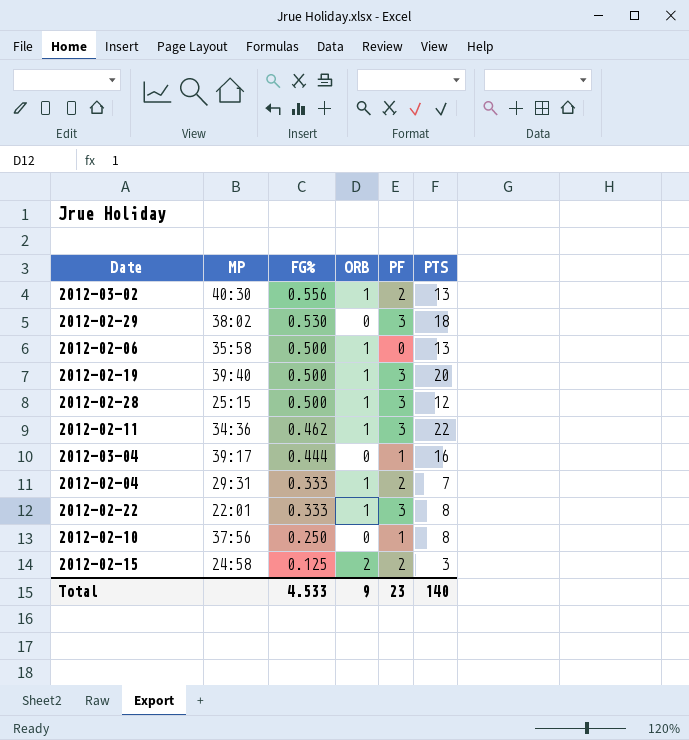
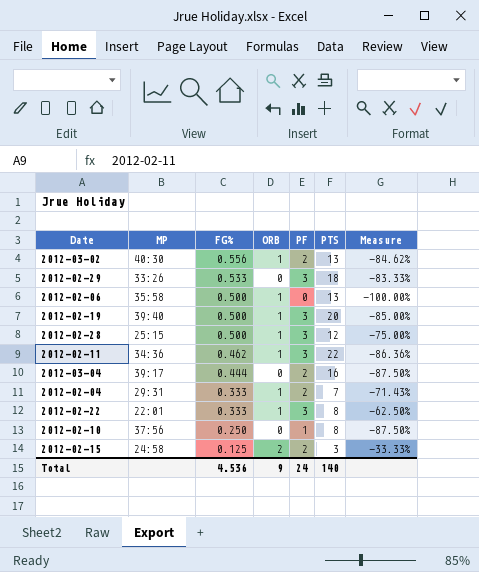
column Measure | formula: none -> ([PF] - [PTS]) / [PTS]
2012-02-29 | MP: 38:02 -> 33:26
2012-02-29 | FG%: 0.530 -> 0.533
2012-03-04 | PF: 1 -> 2
Total | FG%: 4.533 -> 4.536
Total | PF: 23 -> 24

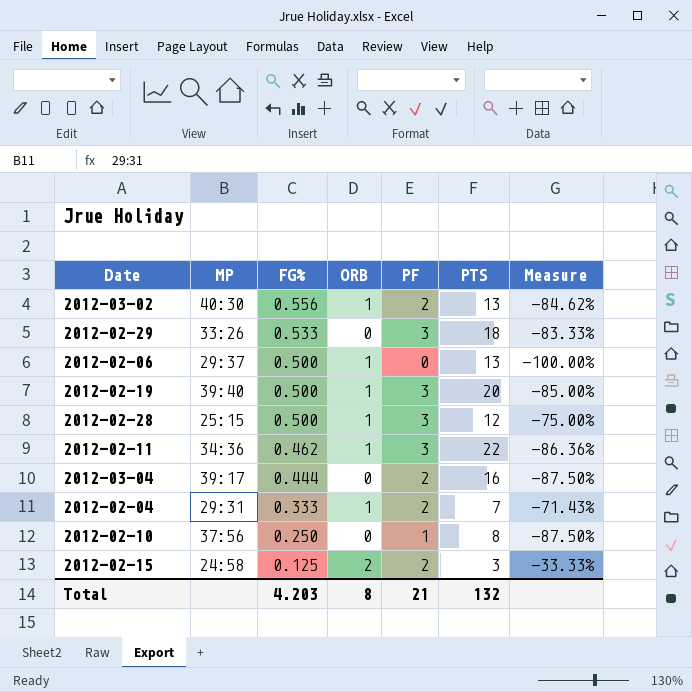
row 2012-02-22: 22:01 | 0.333 | 1 | 3 | 8 | -62.50% -> none
2012-02-06 | MP: 35:58 -> 29:37
Total | FG%: 4.536 -> 4.203
Total | ORB: 9 -> 8
Total | PF: 24 -> 21
Total | PTS: 140 -> 132

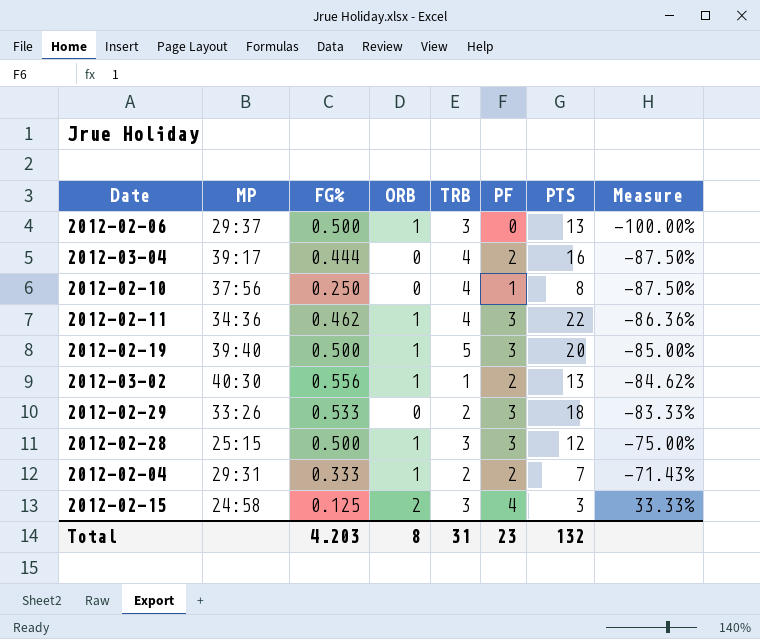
row order: FG% descending -> Measure ascending
column TRB | position: none -> 5
2012-02-15 | PF: 2 -> 4
2012-02-15 | Measure: -33.33% -> 33.33%
Total | PF: 21 -> 23

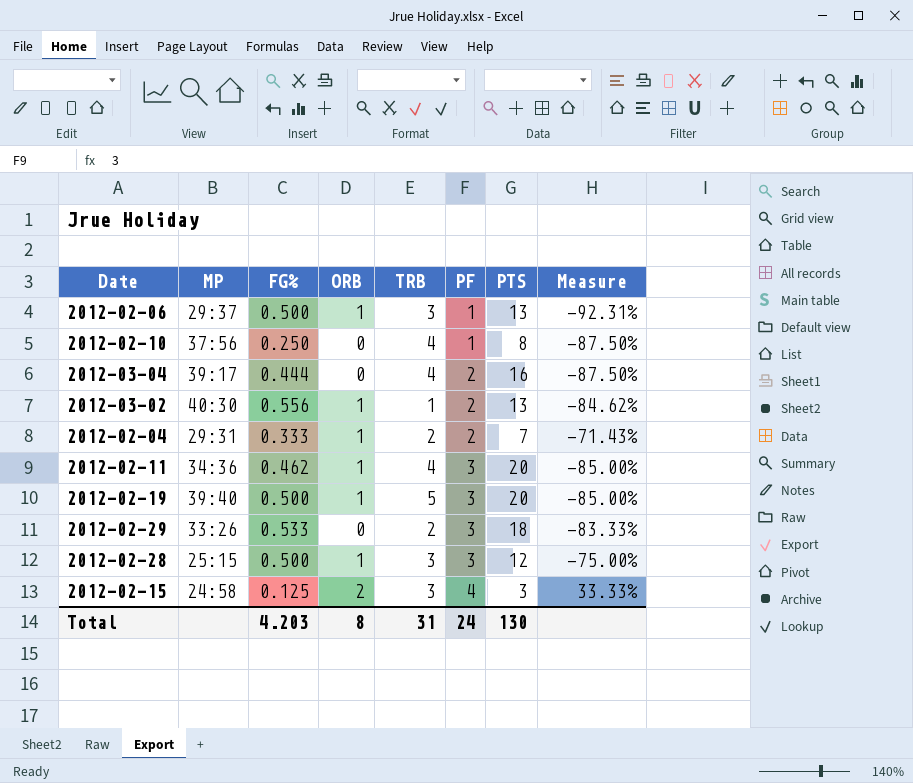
row order: Measure ascending -> PF ascending
2012-02-06 | PF: 0 -> 1
2012-02-06 | Measure: -100.00% -> -92.31%
2012-02-11 | PTS: 22 -> 20
2012-02-11 | Measure: -86.36% -> -85.00%
Total | PF: 23 -> 24
Total | PTS: 132 -> 130

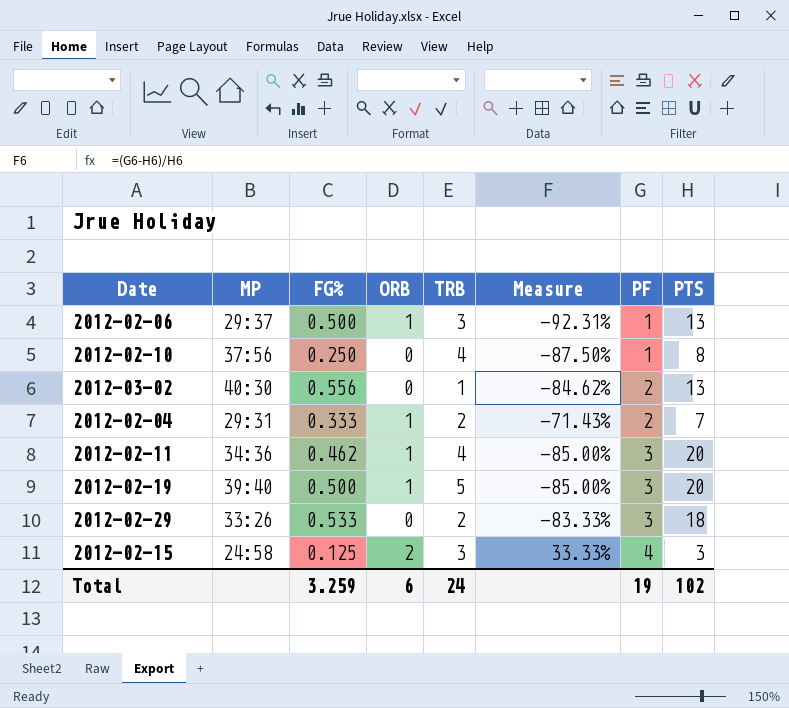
column Measure | position: 8 -> 6
row 2012-03-04: 39:17 | 0.444 | 0 | 4 | 2 | 16 | -87.50% -> none
row 2012-02-28: 25:15 | 0.500 | 1 | 3 | 3 | 12 | -75.00% -> none
2012-03-02 | ORB: 1 -> 0
Total | FG%: 4.203 -> 3.259
Total | ORB: 8 -> 6
Total | TRB: 31 -> 24
Total | PF: 24 -> 19
Total | PTS: 130 -> 102

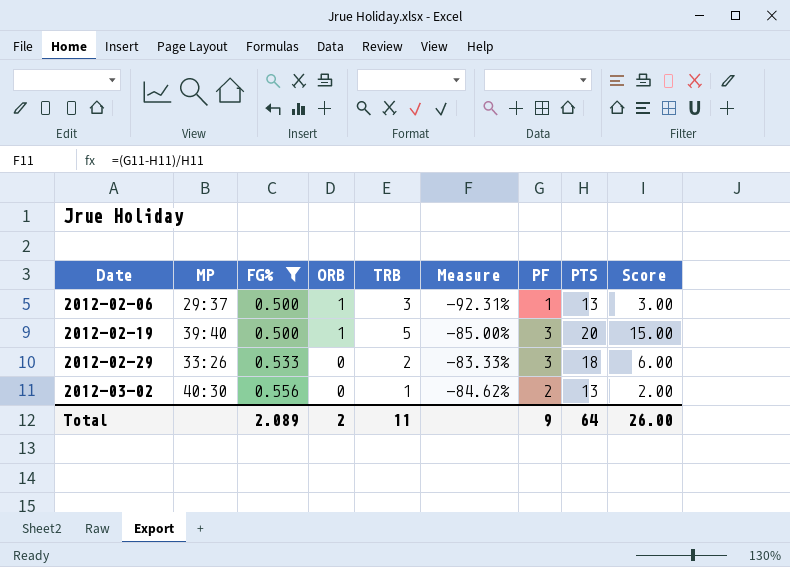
filter: none -> FG% >= 0.500
row order: PF ascending -> Date ascending
column Score | formula: none -> [TRB] * [PF]
Total | FG%: 3.259 -> 2.089
Total | ORB: 6 -> 2
Total | TRB: 24 -> 11
Total | PF: 19 -> 9
Total | PTS: 102 -> 64

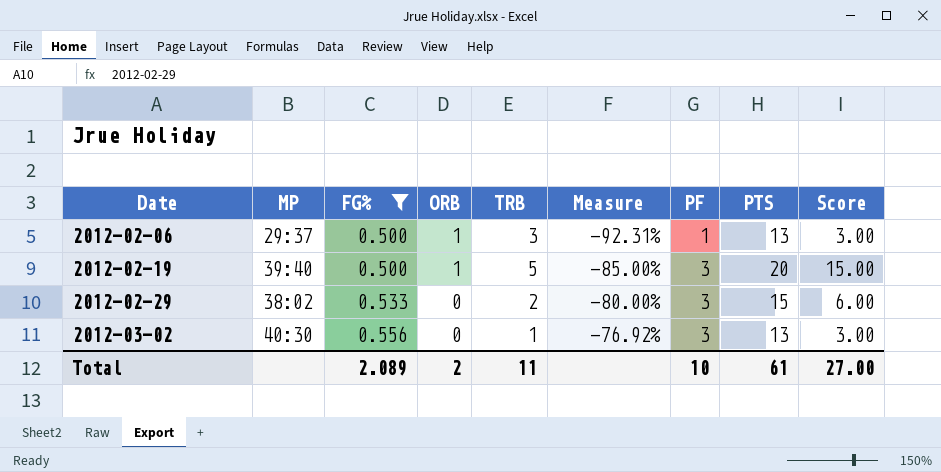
2012-02-29 | MP: 33:26 -> 38:02
2012-02-29 | Measure: -83.33% -> -80.00%
2012-02-29 | PTS: 18 -> 15
2012-03-02 | Measure: -84.62% -> -76.92%
2012-03-02 | PF: 2 -> 3
2012-03-02 | Score: 2.00 -> 3.00
Total | PF: 9 -> 10
Total | PTS: 64 -> 61
Total | Score: 26.00 -> 27.00

